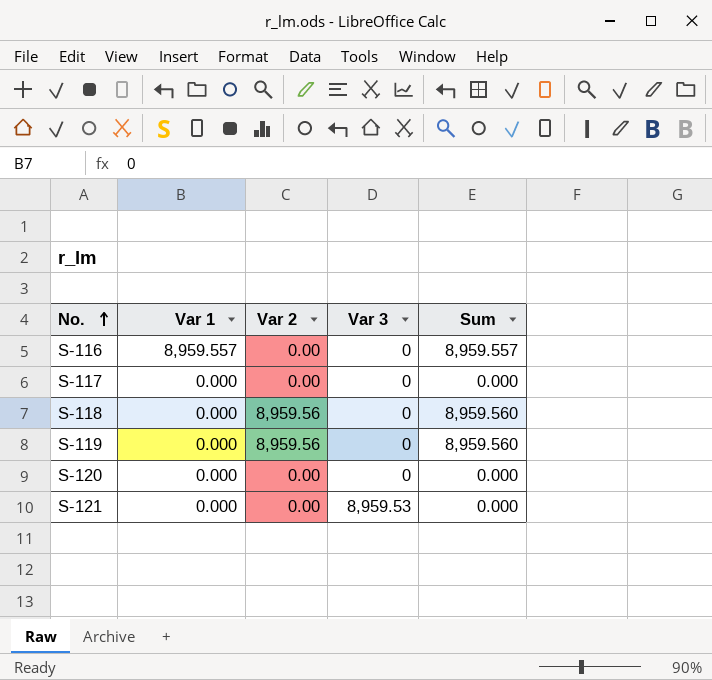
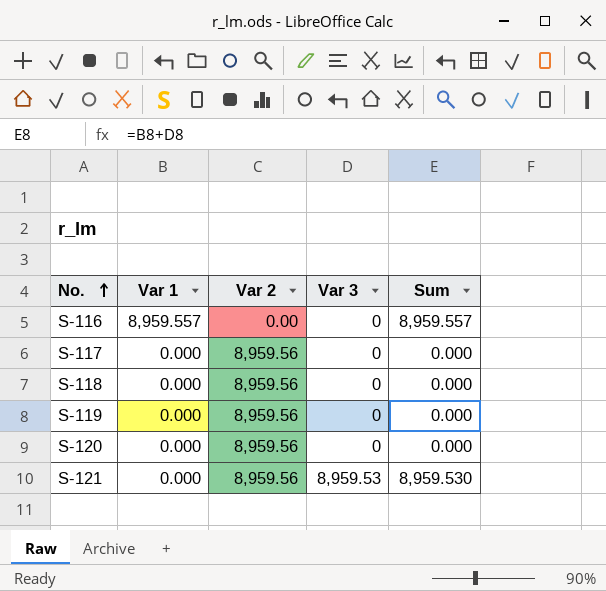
column Sum | formula: [Var 1] + [Var 2] -> [Var 1] + [Var 3]
S-117 | Var 2: 0.00 -> 8,959.56
S-120 | Var 2: 0.00 -> 8,959.56
S-121 | Var 2: 0.00 -> 8,959.56

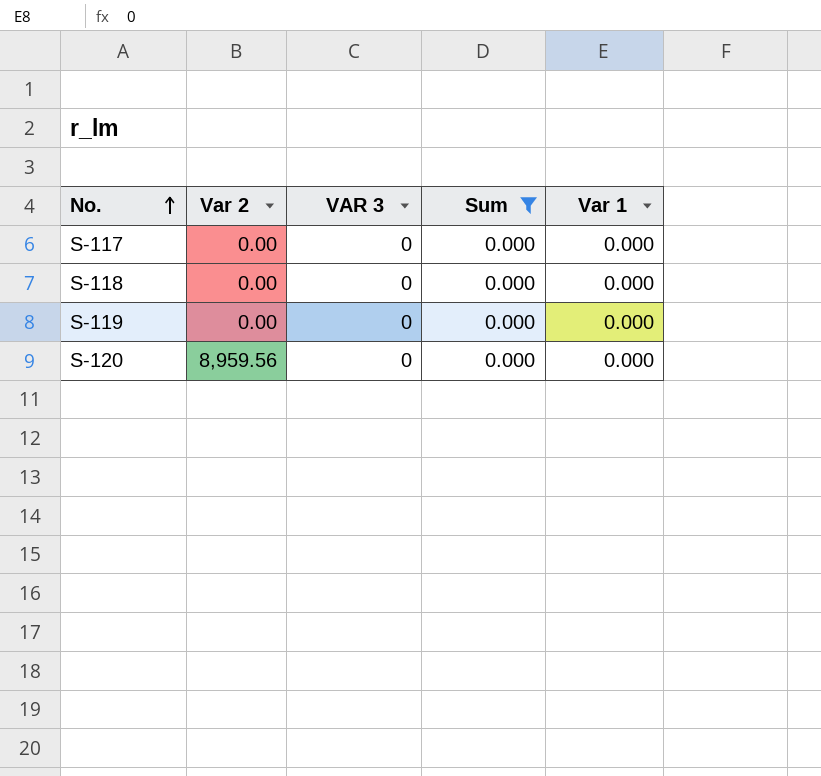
filter: none -> Sum = 0.000
column name: Var 3 -> VAR 3
column Var 1 | position: 2 -> 5
S-117 | Var 2: 8,959.56 -> 0.00
S-118 | Var 2: 8,959.56 -> 0.00
S-119 | Var 2: 8,959.56 -> 0.00

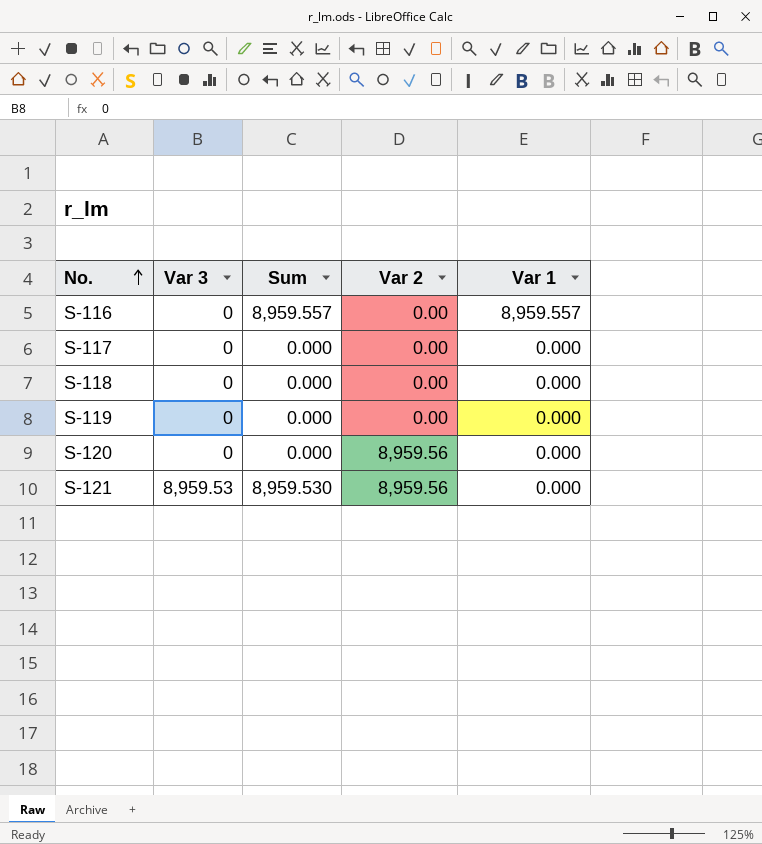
filter: Sum = 0.000 -> none
column name: VAR 3 -> Var 3
column Var 2 | position: 2 -> 4

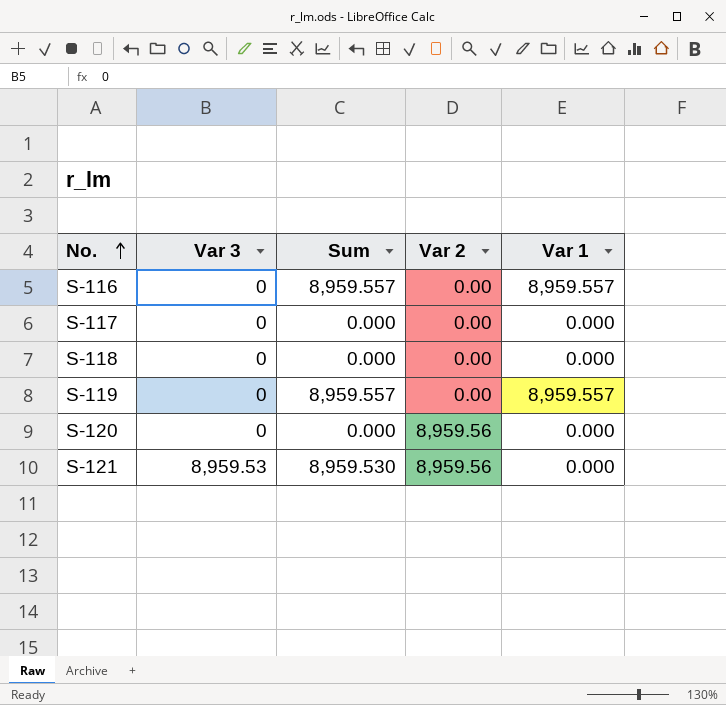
S-119 | Sum: 0.000 -> 8,959.557
S-119 | Var 1: 0.000 -> 8,959.557

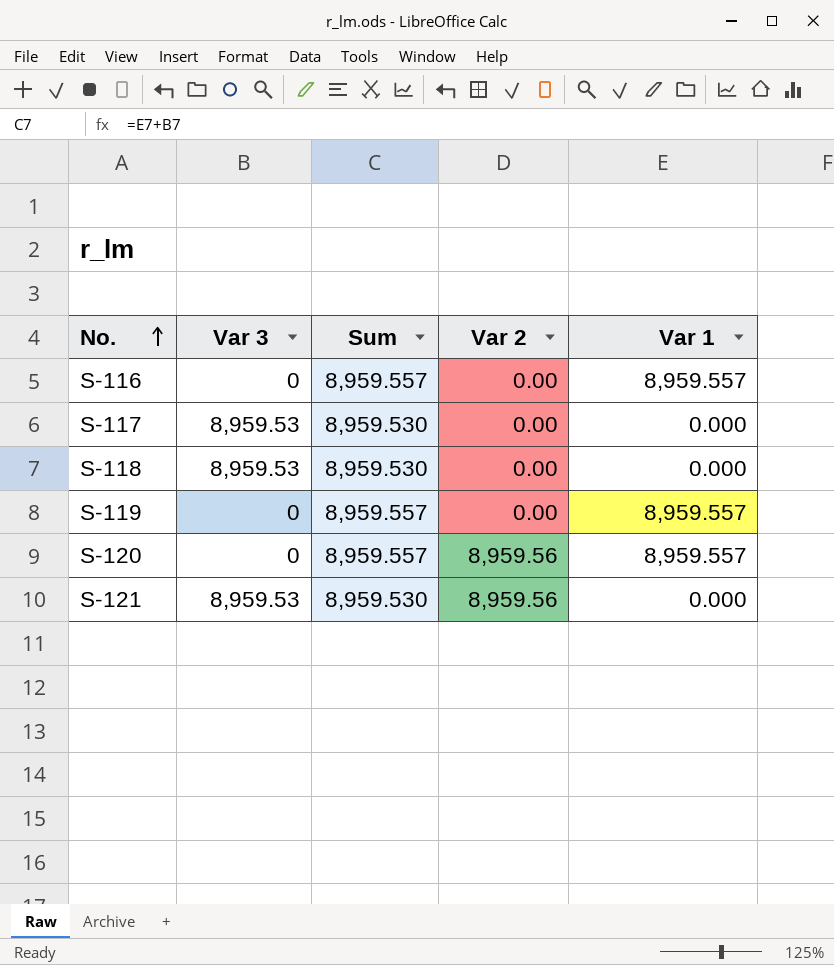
S-117 | Var 3: 0 -> 8,959.53
S-117 | Sum: 0.000 -> 8,959.530
S-118 | Var 3: 0 -> 8,959.53
S-118 | Sum: 0.000 -> 8,959.530
S-120 | Sum: 0.000 -> 8,959.557
S-120 | Var 1: 0.000 -> 8,959.557

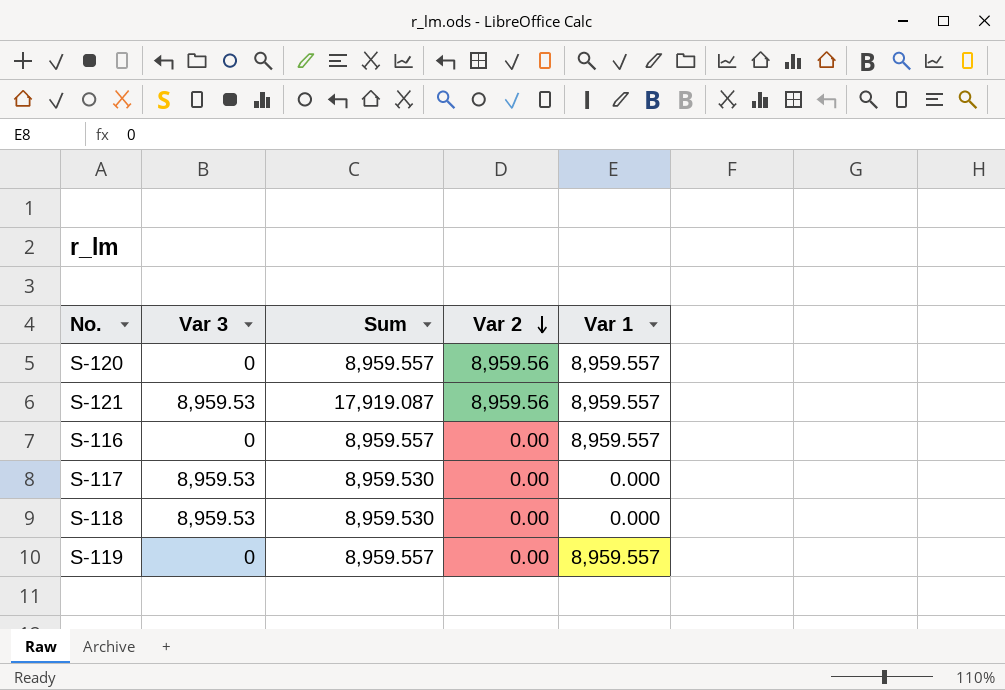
row order: No. ascending -> Var 2 descending
S-121 | Sum: 8,959.530 -> 17,919.087
S-121 | Var 1: 0.000 -> 8,959.557

